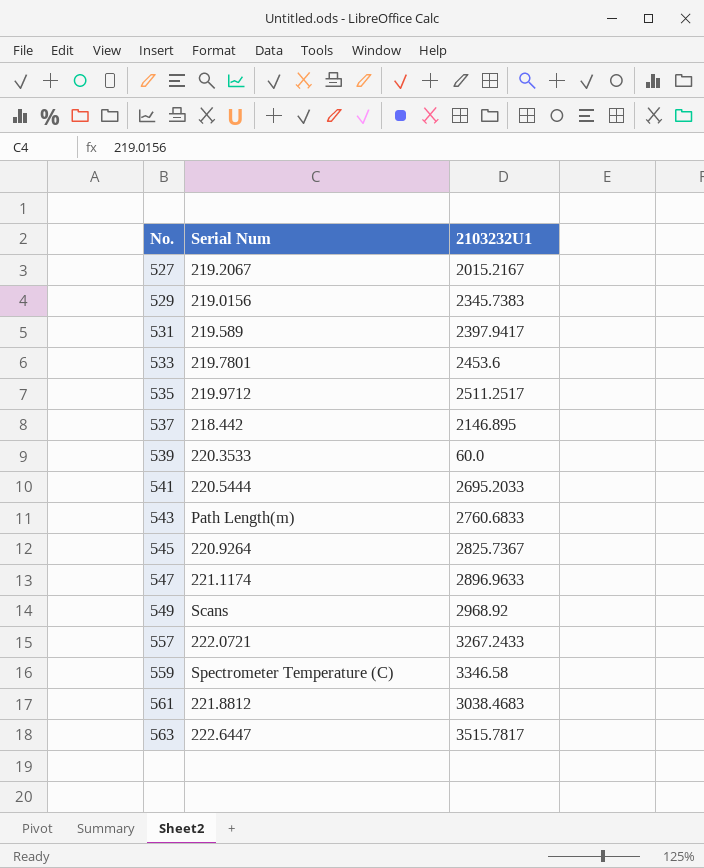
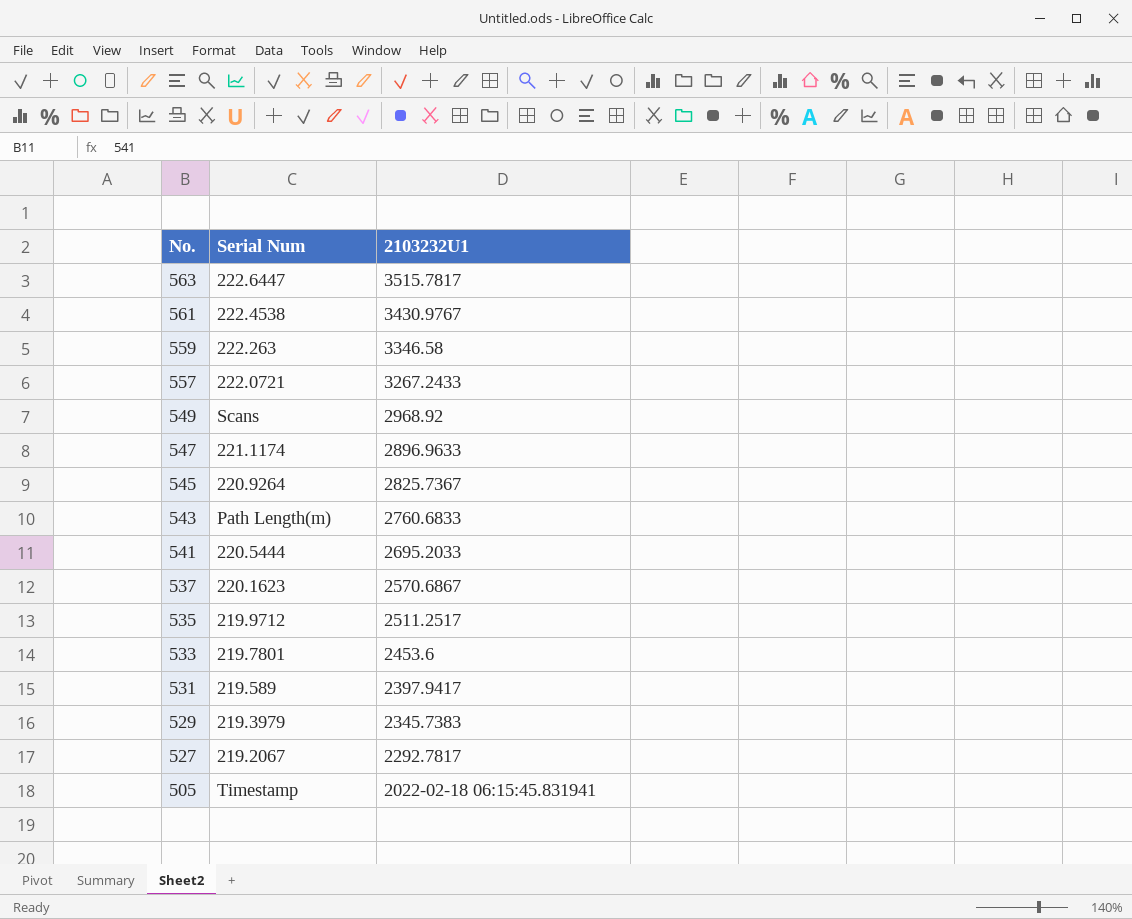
row order: No. ascending -> No. descending
row 539: 220.3533 | 60.0 -> none
561 | Serial Num: 221.8812 -> 222.4538
561 | 2103232U1: 3038.4683 -> 3430.9767
559 | Serial Num: Spectrometer Temperature (C) -> 222.263
537 | Serial Num: 218.442 -> 220.1623
537 | 2103232U1: 2146.895 -> 2570.6867
529 | Serial Num: 219.0156 -> 219.3979
527 | 2103232U1: 2015.2167 -> 2292.7817
row 505: none -> Timestamp | 2022-02-18 06:15:45.831941

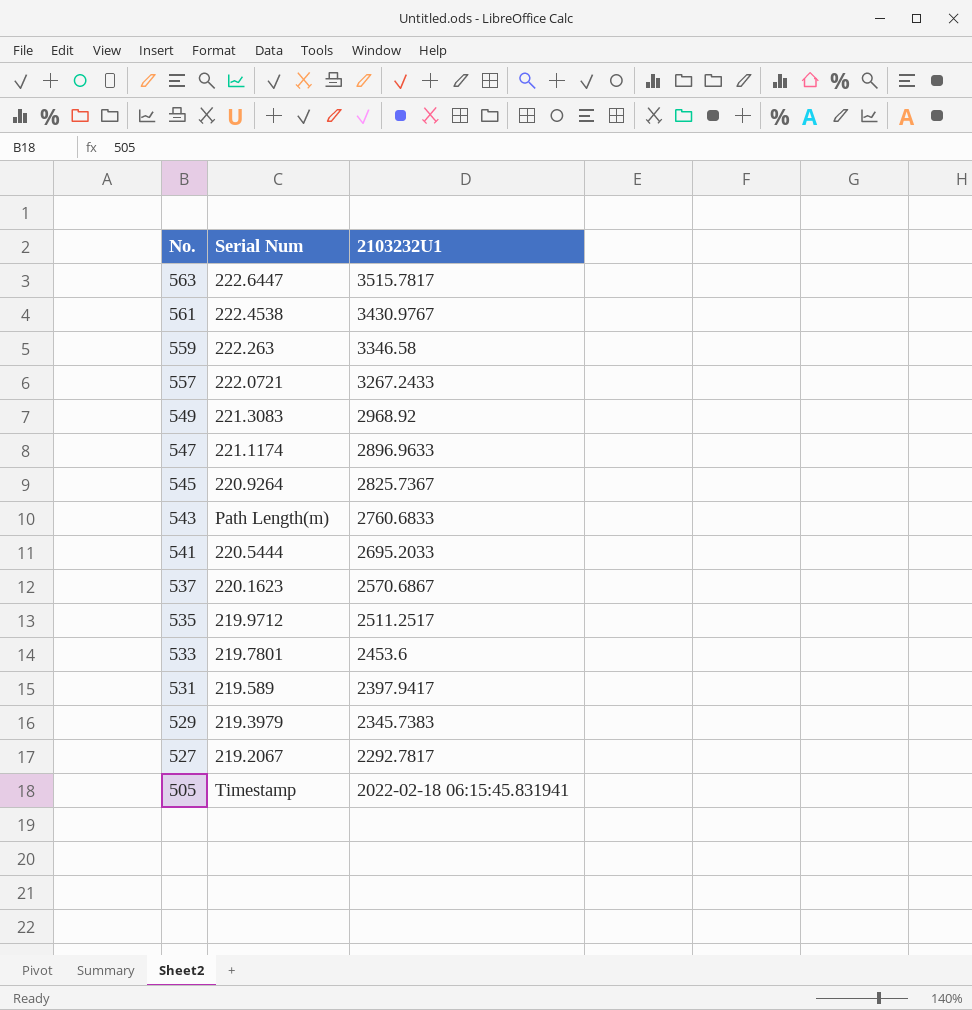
549 | Serial Num: Scans -> 221.3083

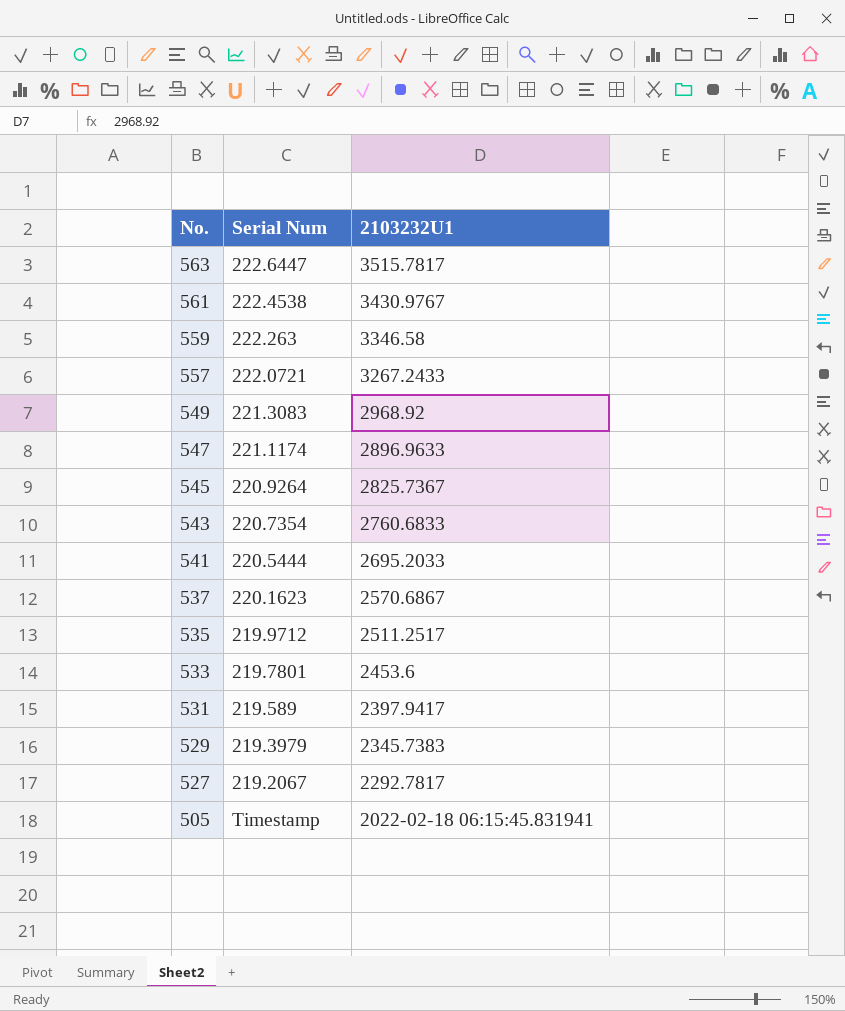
543 | Serial Num: Path Length(m) -> 220.7354

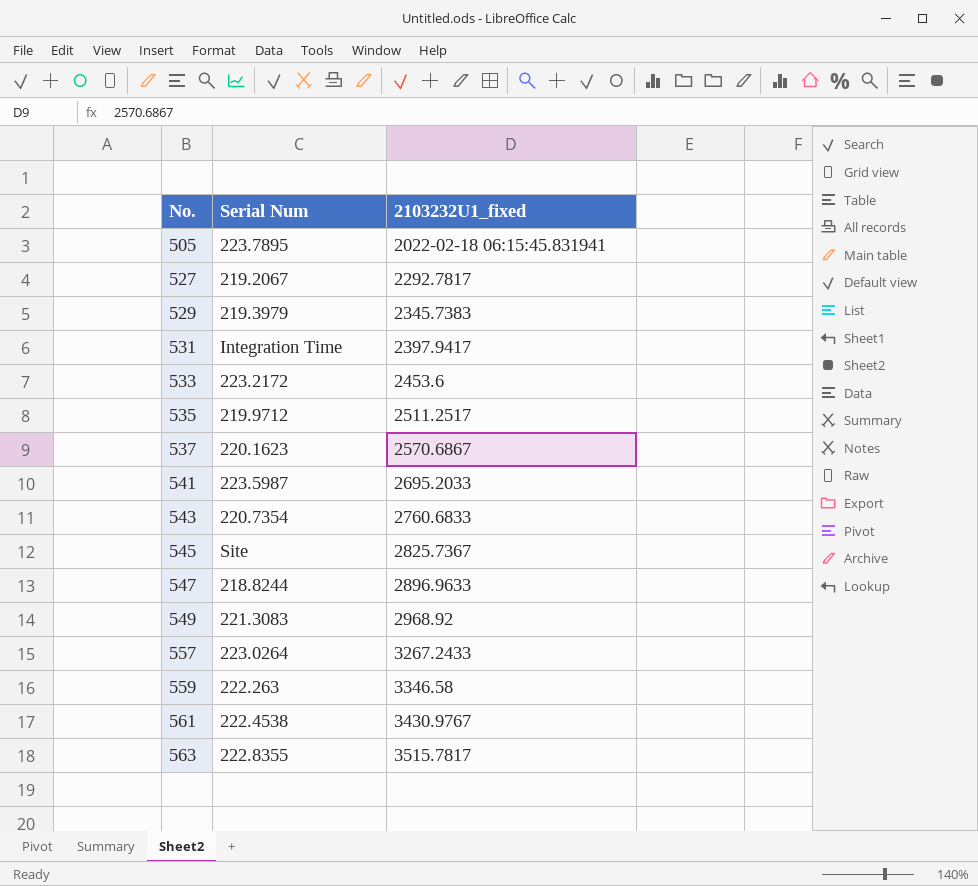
row order: No. descending -> No. ascending
column name: 2103232U1 -> 2103232U1_fixed
505 | Serial Num: Timestamp -> 223.7895
531 | Serial Num: 219.589 -> Integration Time
533 | Serial Num: 219.7801 -> 223.2172
541 | Serial Num: 220.5444 -> 223.5987
545 | Serial Num: 220.9264 -> Site
547 | Serial Num: 221.1174 -> 218.8244
557 | Serial Num: 222.0721 -> 223.0264
563 | Serial Num: 222.6447 -> 222.8355

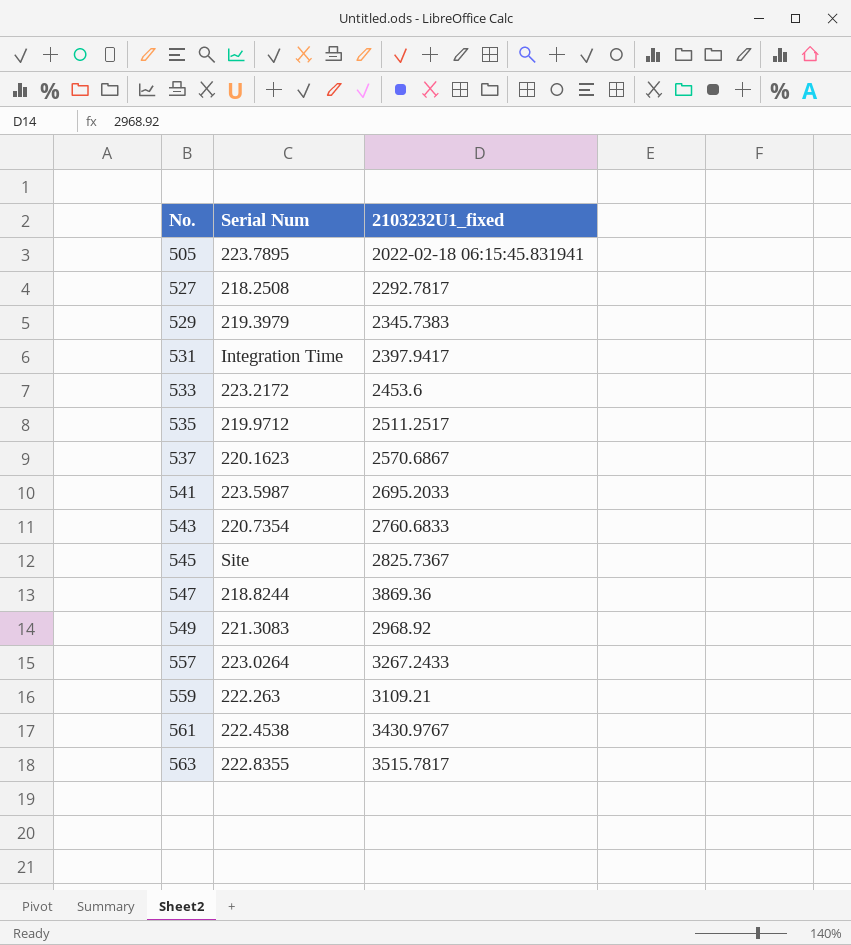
527 | Serial Num: 219.2067 -> 218.2508
547 | 2103232U1_fixed: 2896.9633 -> 3869.36
559 | 2103232U1_fixed: 3346.58 -> 3109.21

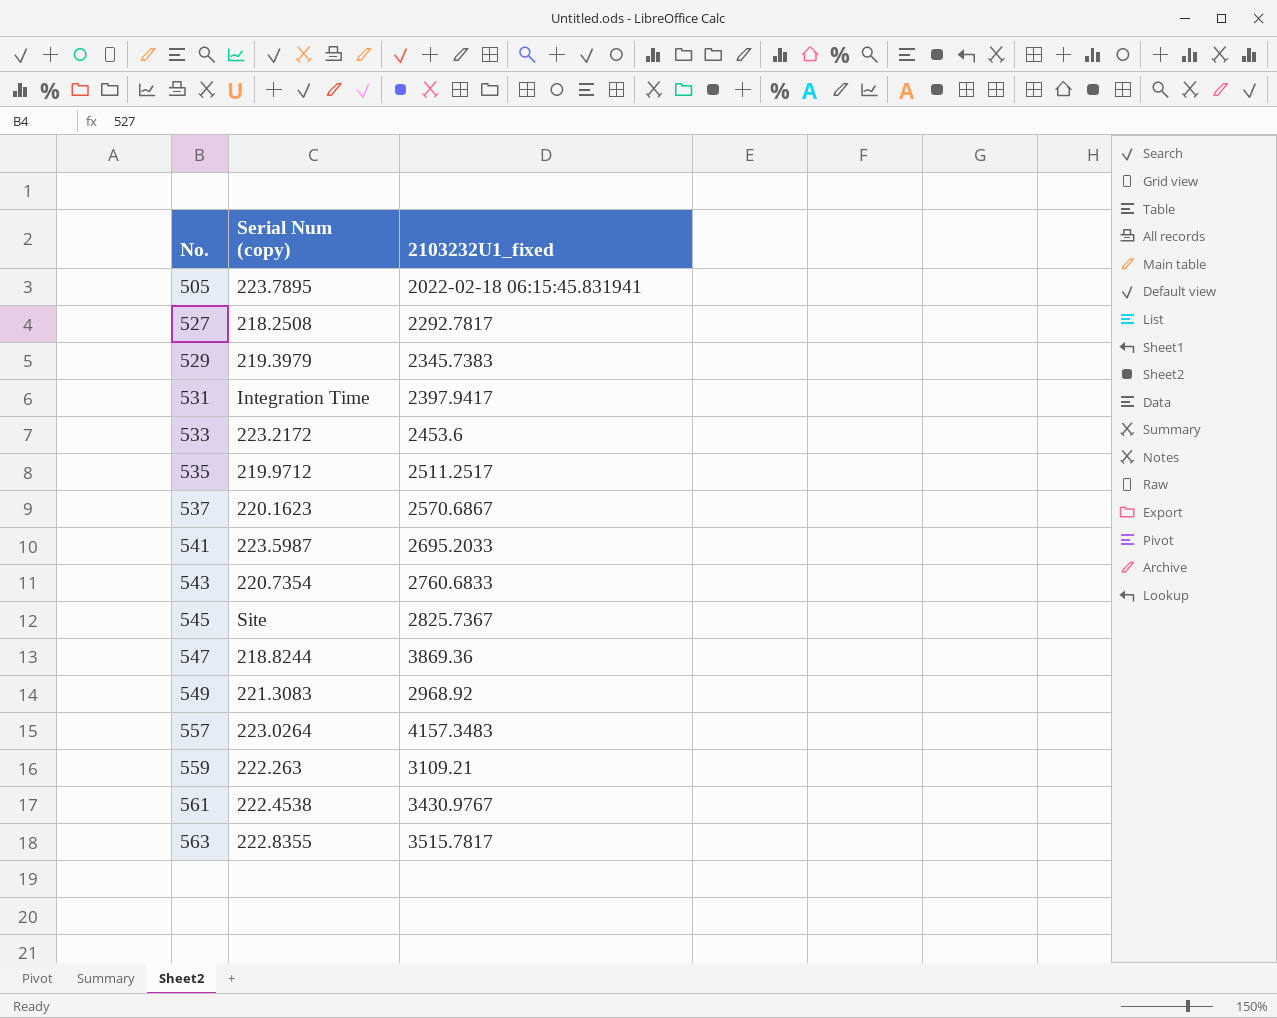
column name: Serial Num -> Serial Num (copy)
557 | 2103232U1_fixed: 3267.2433 -> 4157.3483

